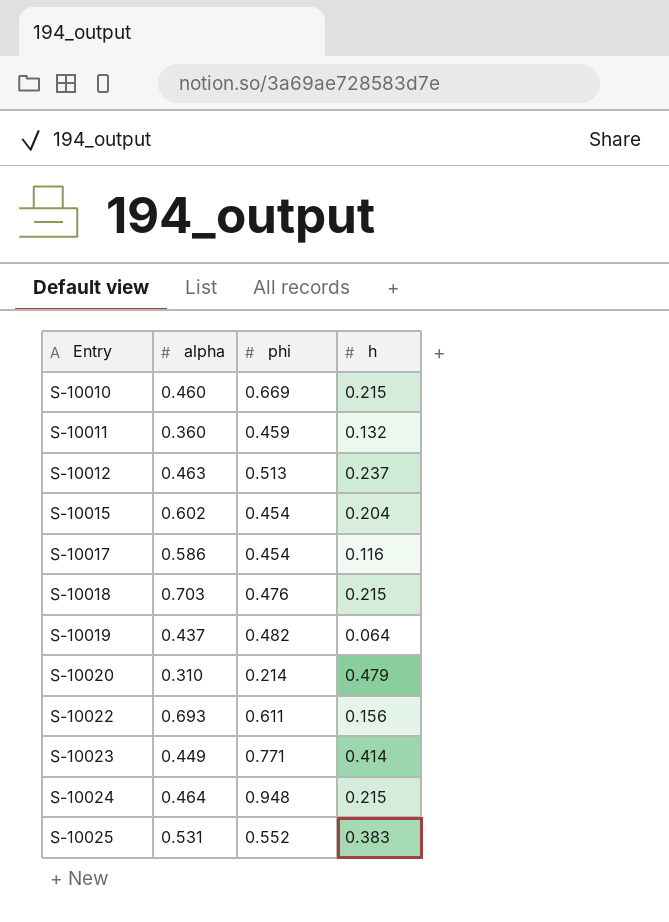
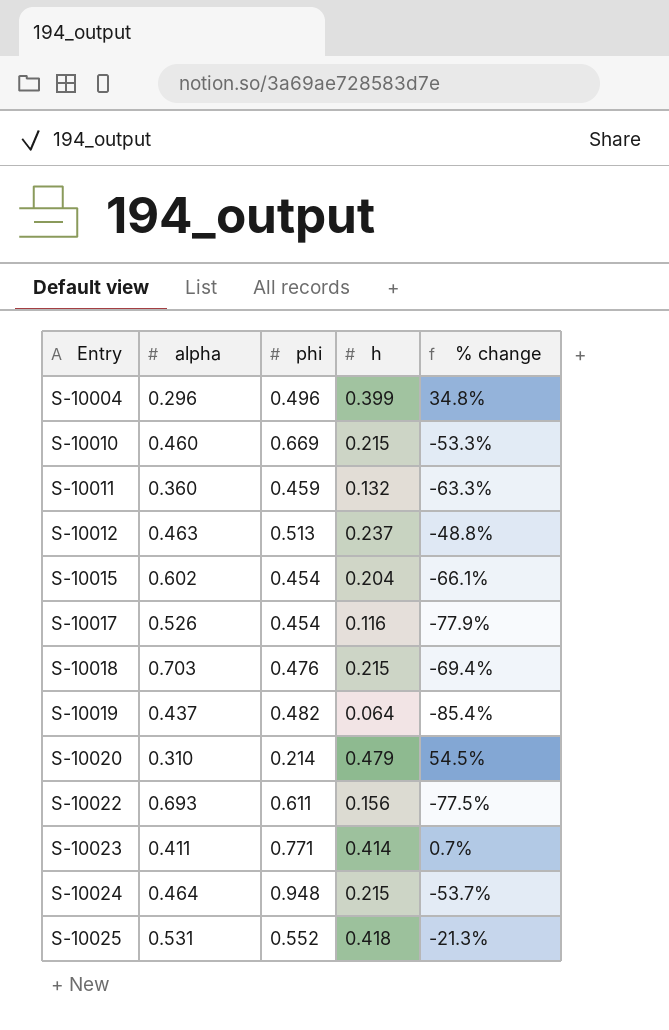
column % change | formula: none -> ([h] - [alpha]) / [alpha]
row S-10004: none -> 0.296 | 0.496 | 0.399 | 34.8%
S-10017 | alpha: 0.586 -> 0.526
S-10023 | alpha: 0.449 -> 0.411
S-10025 | h: 0.383 -> 0.418

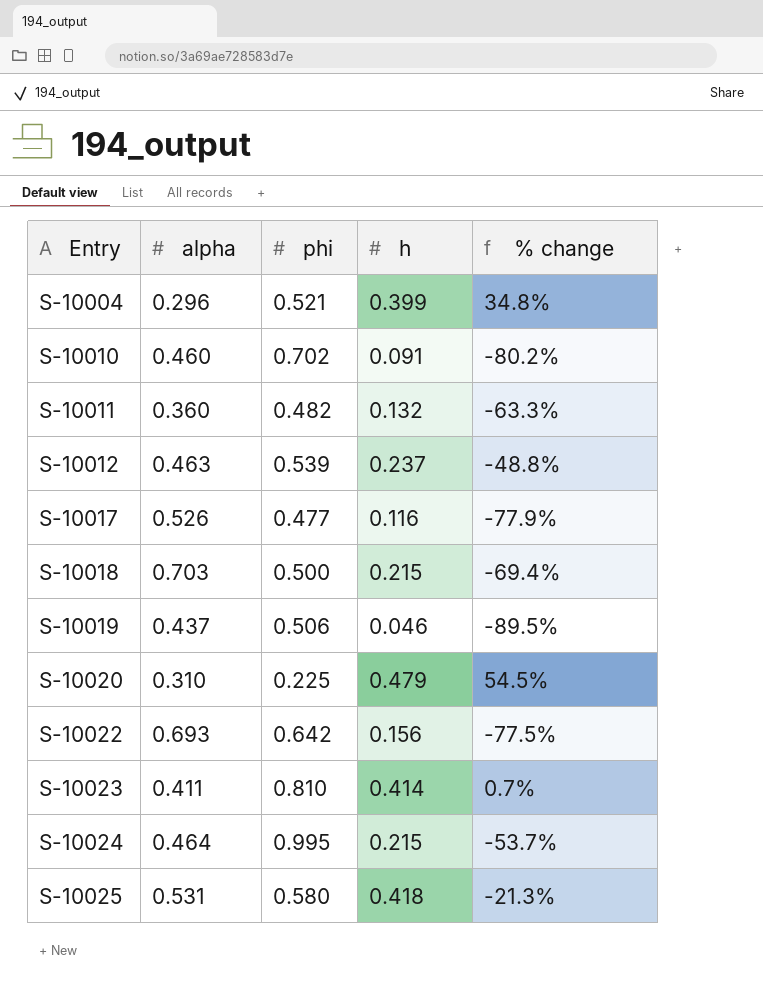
row S-10015: 0.602 | 0.454 | 0.204 | -66.1% -> none
S-10004 | phi: 0.496 -> 0.521
S-10010 | phi: 0.669 -> 0.702
S-10010 | h: 0.215 -> 0.091
S-10010 | % change: -53.3% -> -80.2%
S-10011 | phi: 0.459 -> 0.482
S-10012 | phi: 0.513 -> 0.539
S-10017 | phi: 0.454 -> 0.477
S-10018 | phi: 0.476 -> 0.500
S-10019 | phi: 0.482 -> 0.506
S-10019 | h: 0.064 -> 0.046
S-10019 | % change: -85.4% -> -89.5%
S-10020 | phi: 0.214 -> 0.225
S-10022 | phi: 0.611 -> 0.642
S-10023 | phi: 0.771 -> 0.810
S-10024 | phi: 0.948 -> 0.995
S-10025 | phi: 0.552 -> 0.580

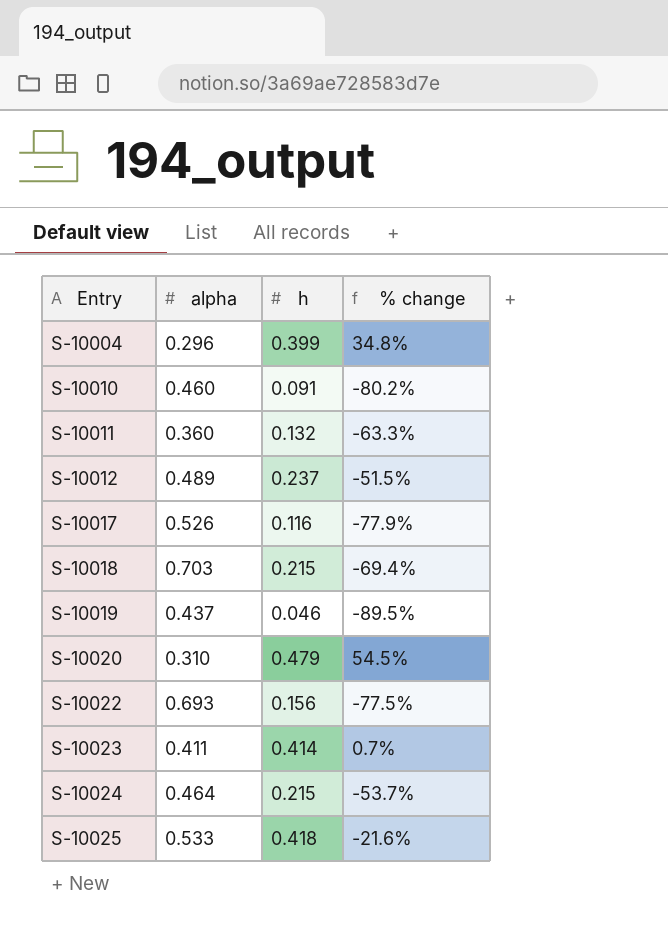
column phi | position: 3 -> none
S-10012 | alpha: 0.463 -> 0.489
S-10012 | % change: -48.8% -> -51.5%
S-10025 | alpha: 0.531 -> 0.533
S-10025 | % change: -21.3% -> -21.6%

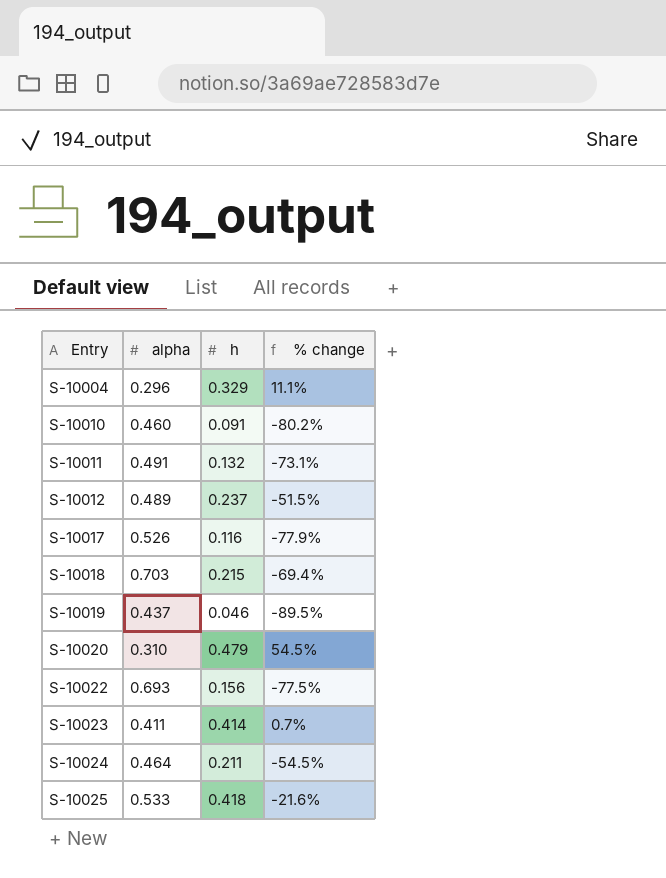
S-10004 | h: 0.399 -> 0.329
S-10004 | % change: 34.8% -> 11.1%
S-10011 | alpha: 0.360 -> 0.491
S-10011 | % change: -63.3% -> -73.1%
S-10024 | h: 0.215 -> 0.211
S-10024 | % change: -53.7% -> -54.5%

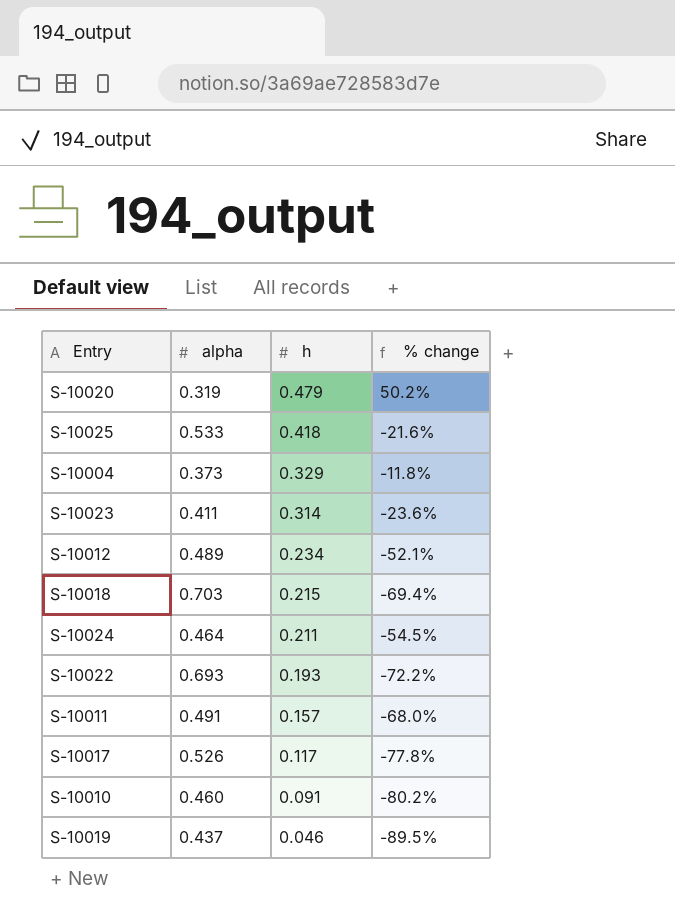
row order: Entry ascending -> h descending
S-10020 | alpha: 0.310 -> 0.319
S-10020 | % change: 54.5% -> 50.2%
S-10004 | alpha: 0.296 -> 0.373
S-10004 | % change: 11.1% -> -11.8%
S-10023 | h: 0.414 -> 0.314
S-10023 | % change: 0.7% -> -23.6%
S-10012 | h: 0.237 -> 0.234
S-10012 | % change: -51.5% -> -52.1%
S-10022 | h: 0.156 -> 0.193
S-10022 | % change: -77.5% -> -72.2%
S-10011 | h: 0.132 -> 0.157
S-10011 | % change: -73.1% -> -68.0%
S-10017 | h: 0.116 -> 0.117
S-10017 | % change: -77.9% -> -77.8%

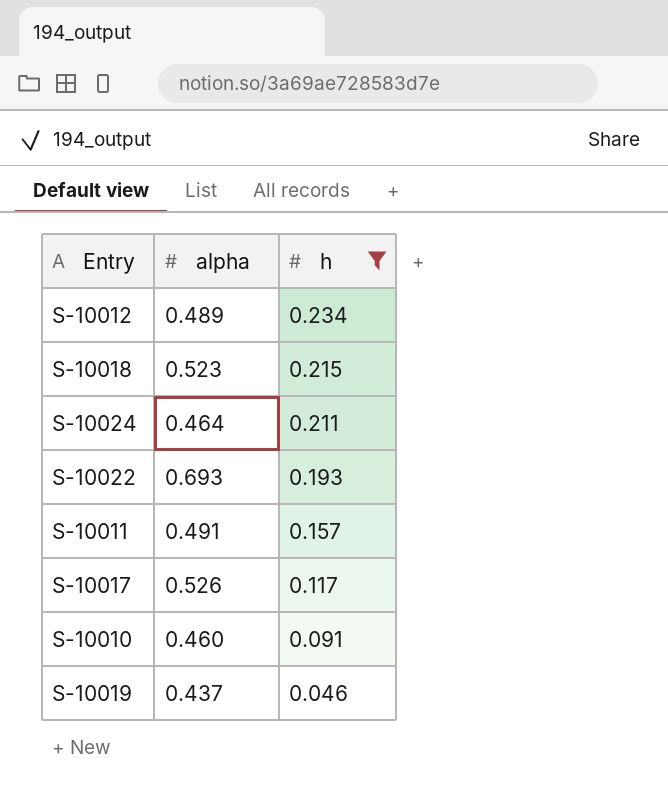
filter: none -> h <= 0.234
column % change | formula: ([h] - [alpha]) / [alpha] -> none
S-10018 | alpha: 0.703 -> 0.523

